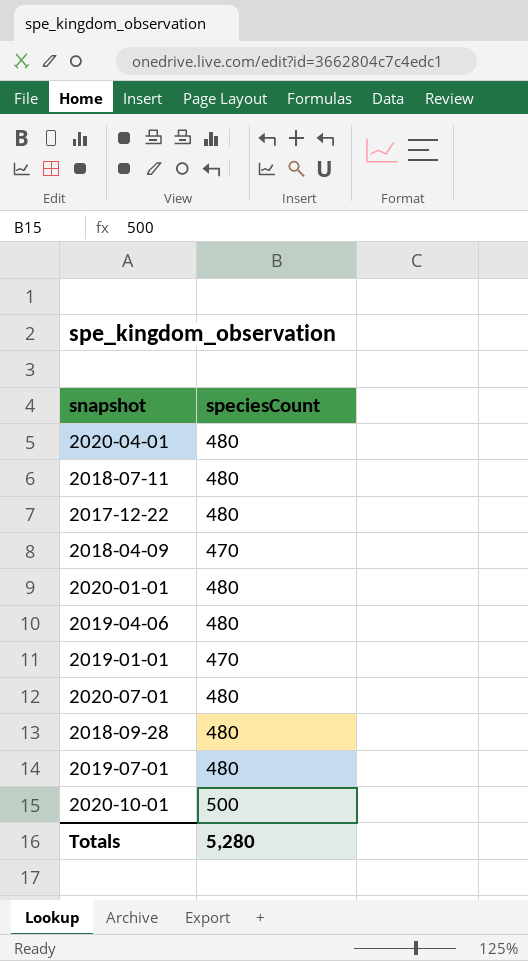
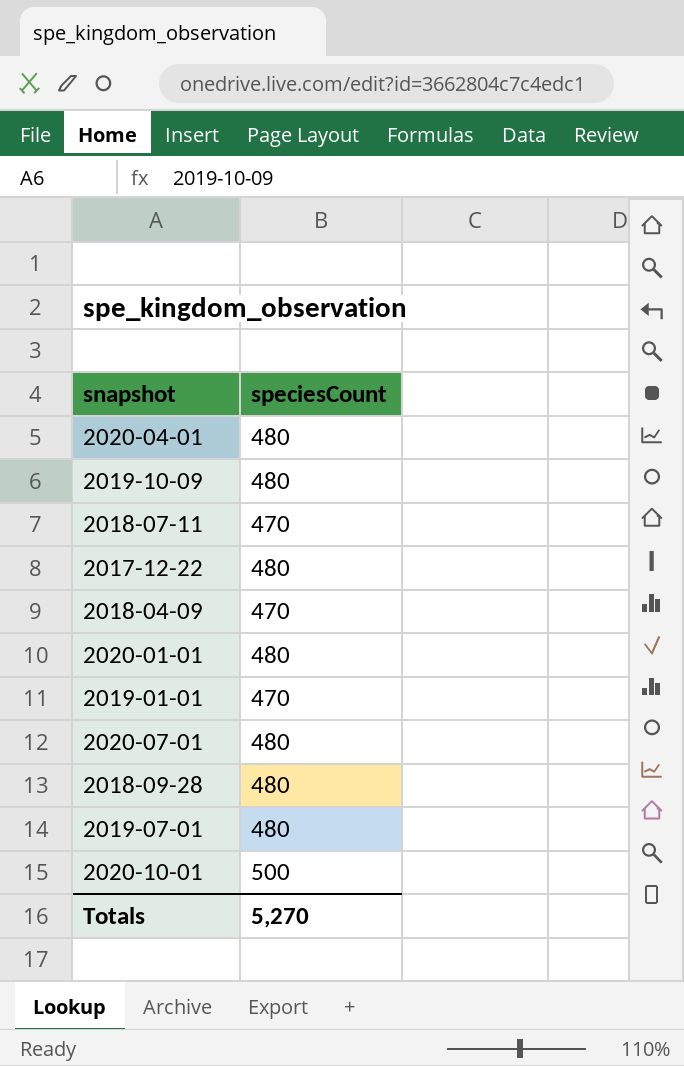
row 2019-04-06: 480 -> none
row 2019-10-09: none -> 480
2018-07-11 | speciesCount: 480 -> 470
Totals | speciesCount: 5,280 -> 5,270

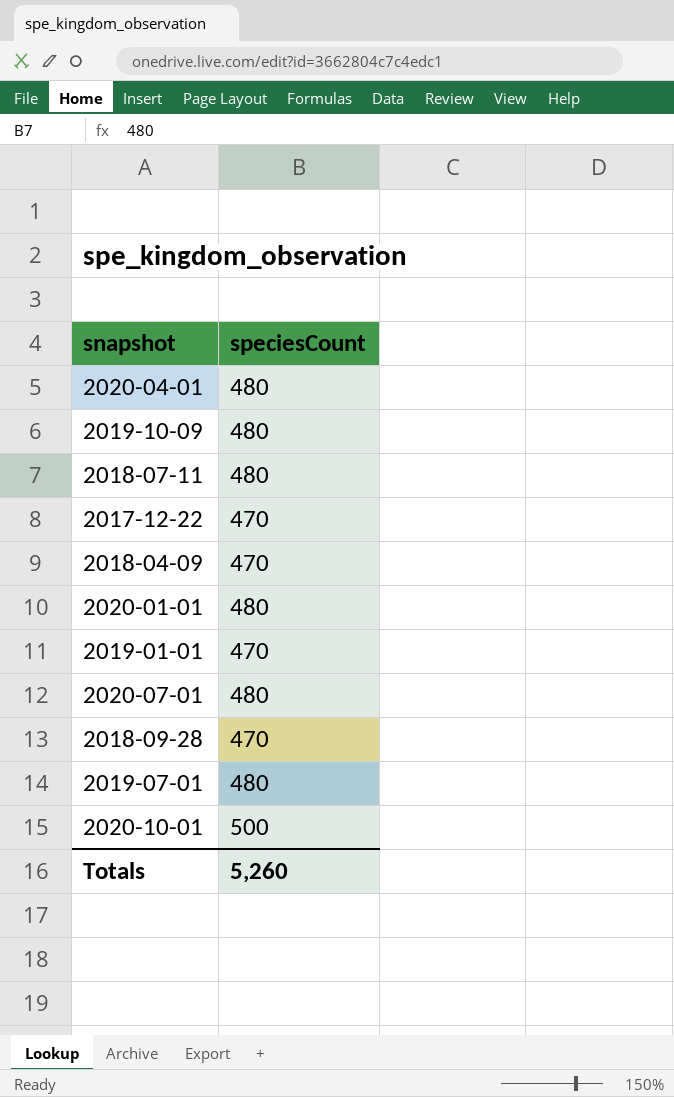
2018-07-11 | speciesCount: 470 -> 480
2017-12-22 | speciesCount: 480 -> 470
2018-09-28 | speciesCount: 480 -> 470
Totals | speciesCount: 5,270 -> 5,260

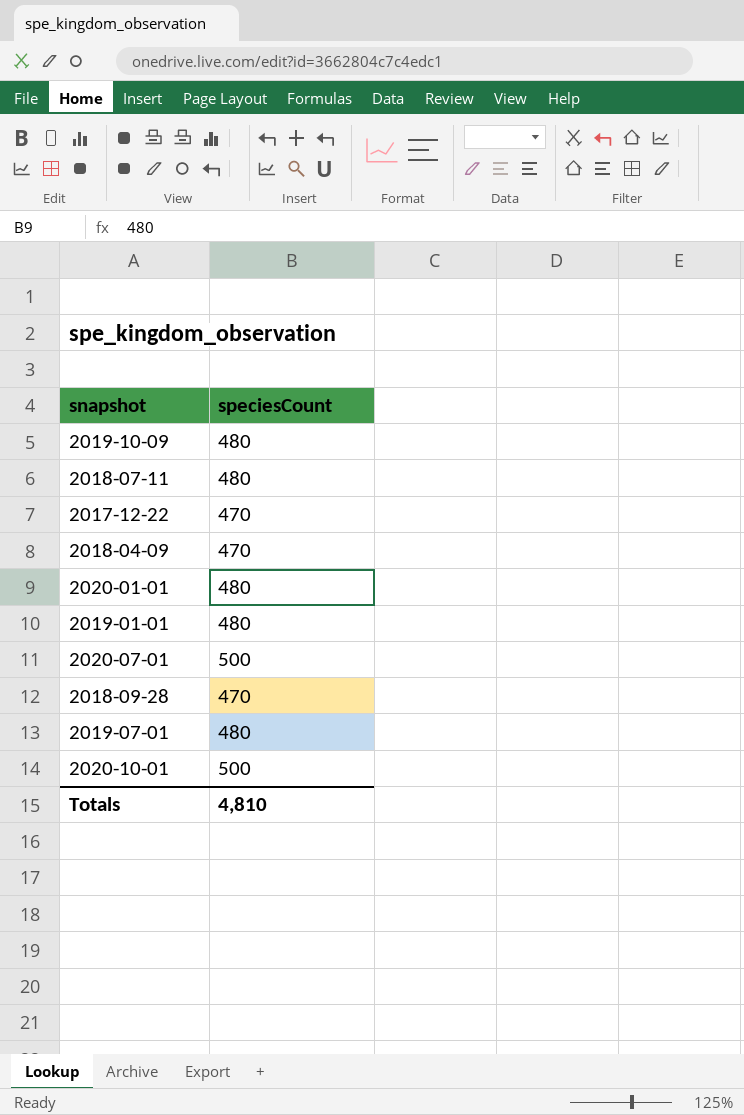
row 2020-04-01: 480 -> none
2019-01-01 | speciesCount: 470 -> 480
2020-07-01 | speciesCount: 480 -> 500
Totals | speciesCount: 5,260 -> 4,810

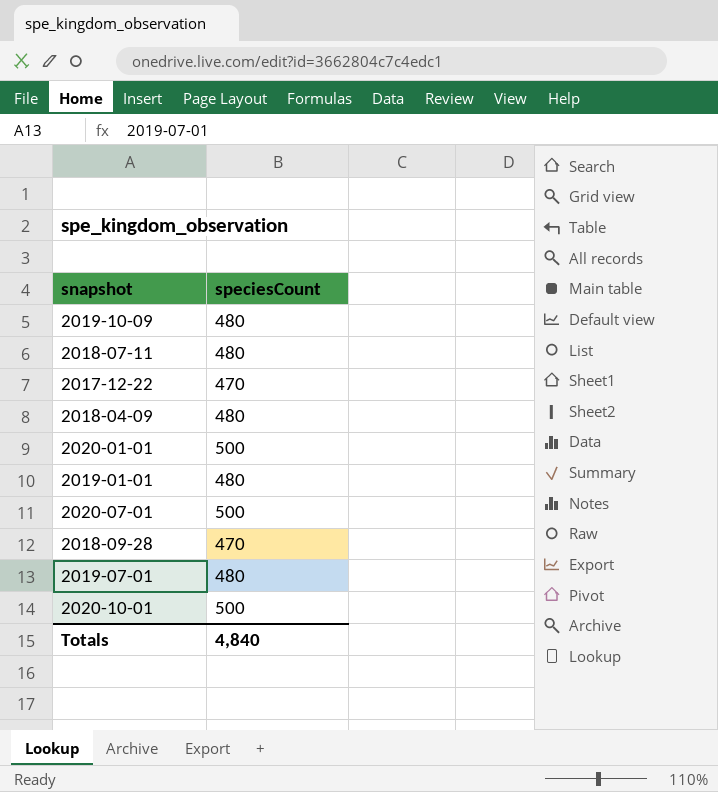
2018-04-09 | speciesCount: 470 -> 480
2020-01-01 | speciesCount: 480 -> 500
Totals | speciesCount: 4,810 -> 4,840

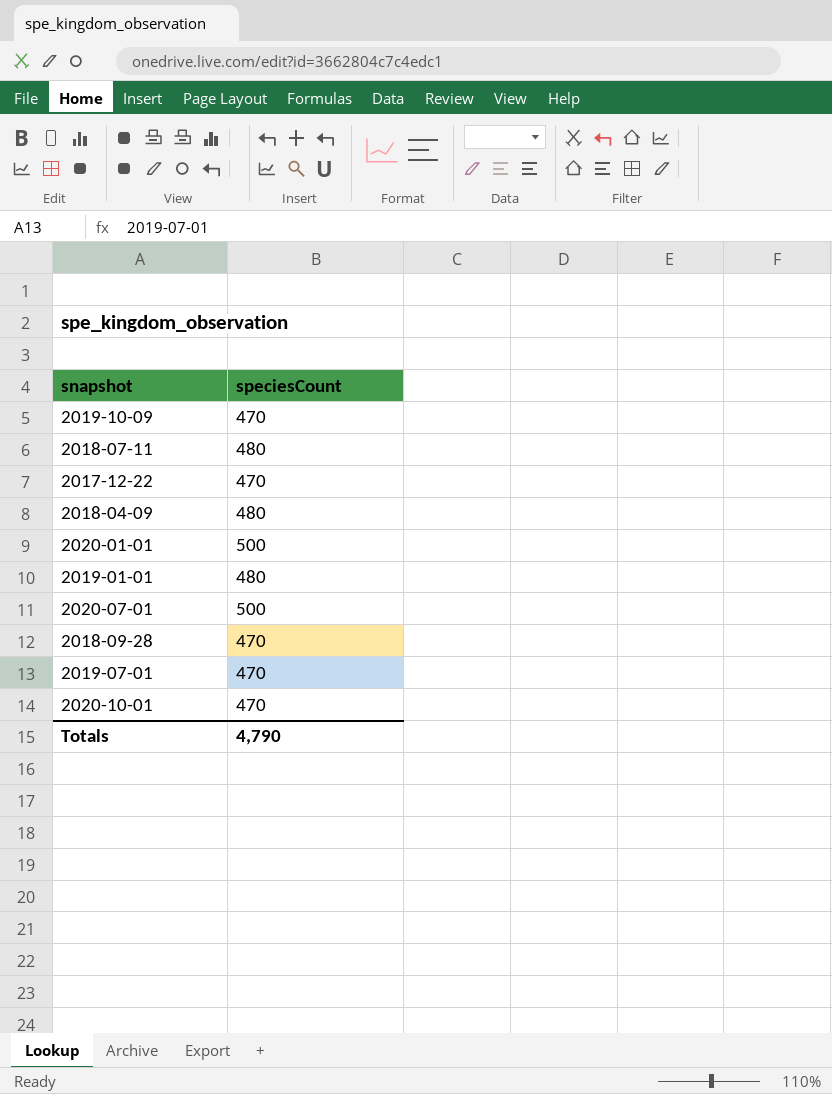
2019-10-09 | speciesCount: 480 -> 470
2019-07-01 | speciesCount: 480 -> 470
2020-10-01 | speciesCount: 500 -> 470
Totals | speciesCount: 4,840 -> 4,790

